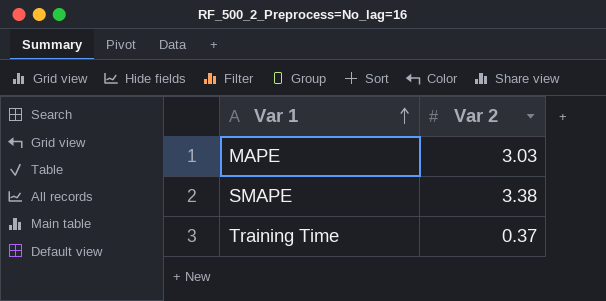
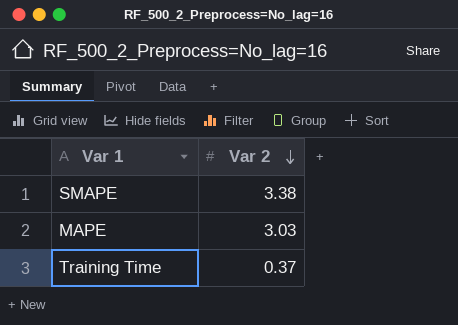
row order: Var 1 ascending -> Var 2 descending

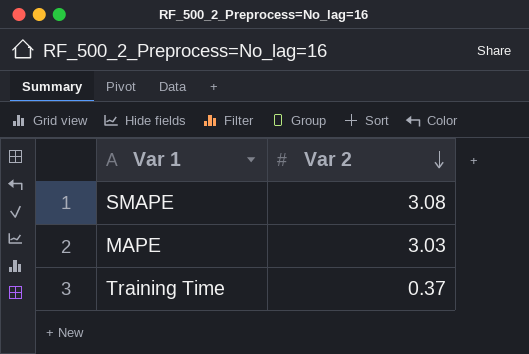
SMAPE | Var 2: 3.38 -> 3.08

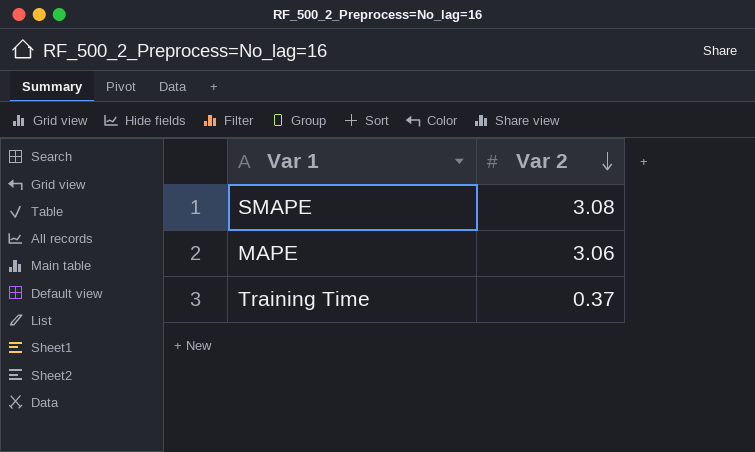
MAPE | Var 2: 3.03 -> 3.06

